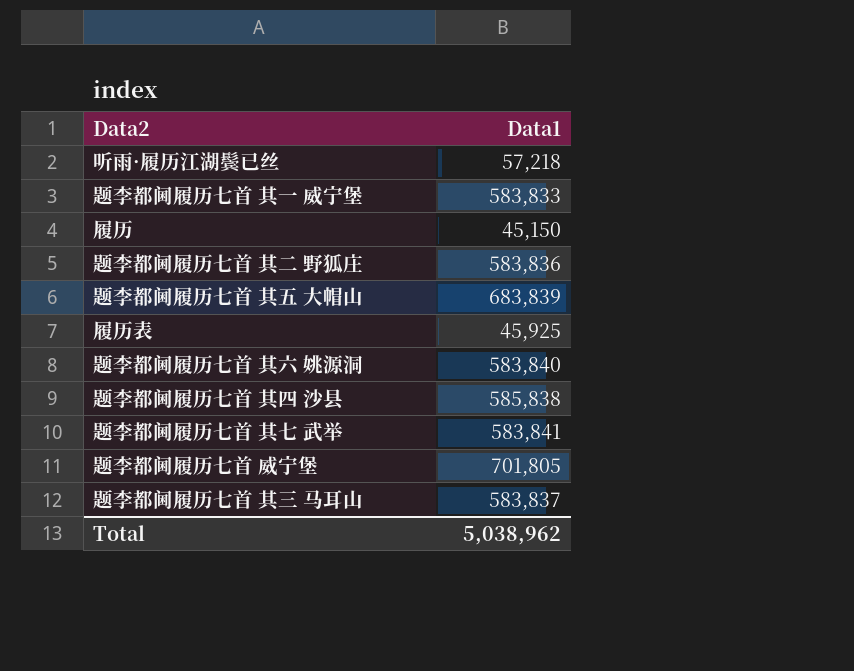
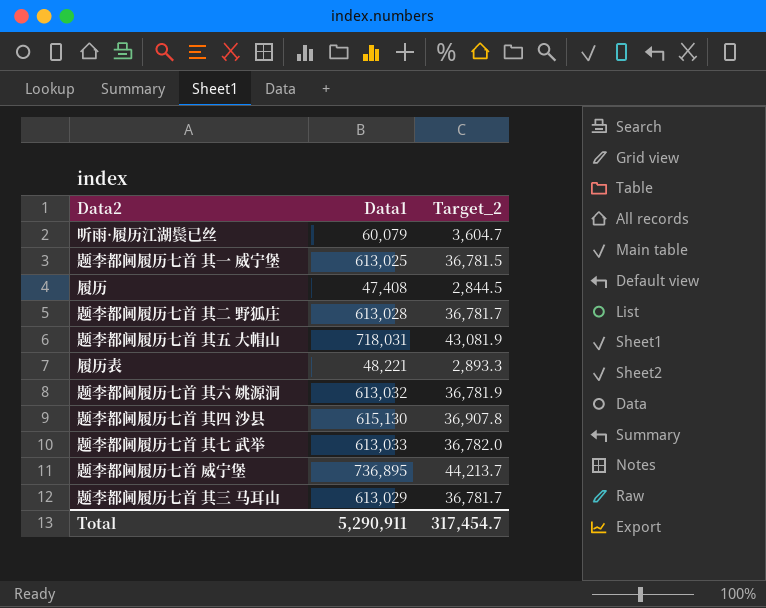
column Target_2 | formula: none -> [Data1] * 0.06
听雨·履历江湖鬓已丝 | Data1: 57,218 -> 60,079
题李都阃履历七首 其一 威宁堡 | Data1: 583,833 -> 613,025
履历 | Data1: 45,150 -> 47,408
题李都阃履历七首 其二 野狐庄 | Data1: 583,836 -> 613,028
题李都阃履历七首 其五 大帽山 | Data1: 683,839 -> 718,031
履历表 | Data1: 45,925 -> 48,221
题李都阃履历七首 其六 姚源洞 | Data1: 583,840 -> 613,032
题李都阃履历七首 其四 沙县 | Data1: 585,838 -> 615,130
题李都阃履历七首 其七 武举 | Data1: 583,841 -> 613,033
题李都阃履历七首 威宁堡 | Data1: 701,805 -> 736,895
题李都阃履历七首 其三 马耳山 | Data1: 583,837 -> 613,029
Total | Data1: 5,038,962 -> 5,290,911

